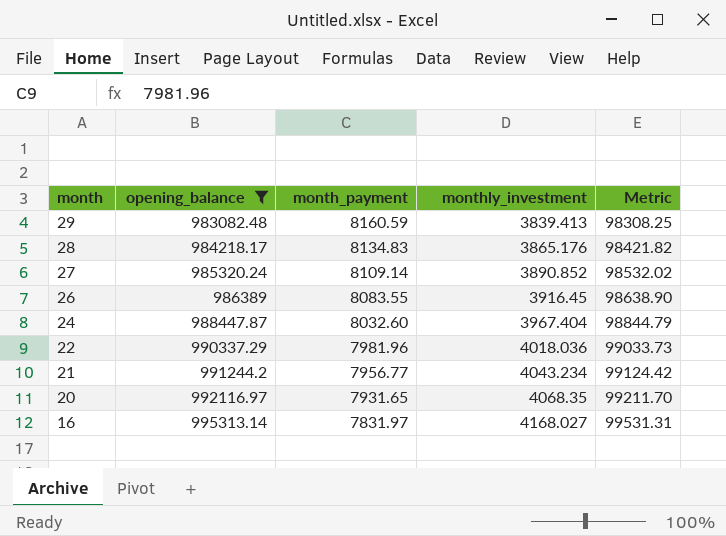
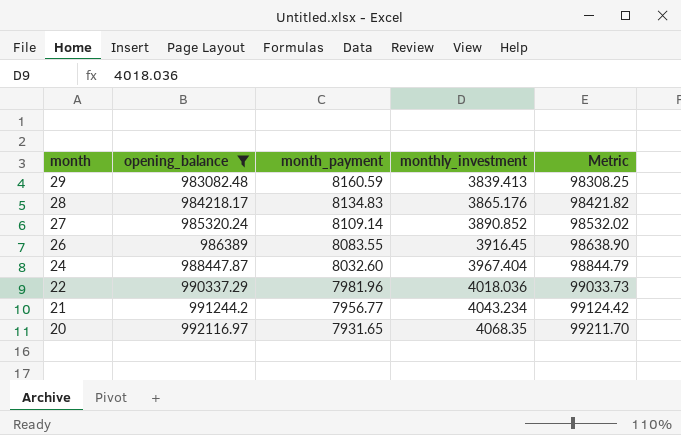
row 16: 995313.14 | 7831.97 | 4168.027 | 99531.31 -> none

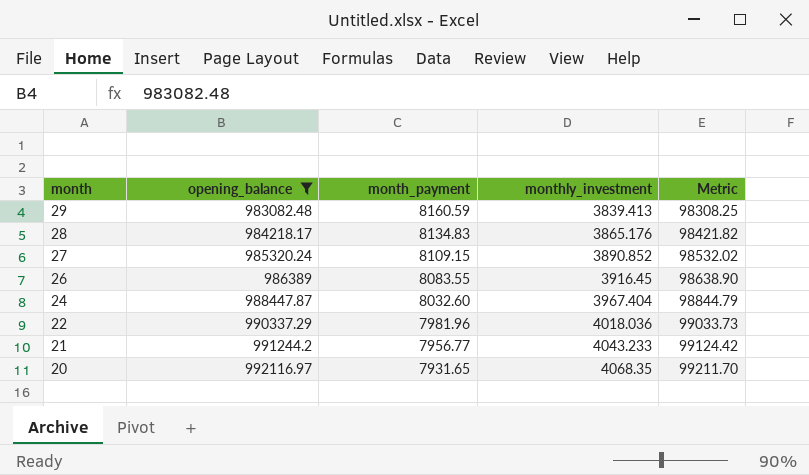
27 | month_payment: 8109.14 -> 8109.15
21 | monthly_investment: 4043.234 -> 4043.233

